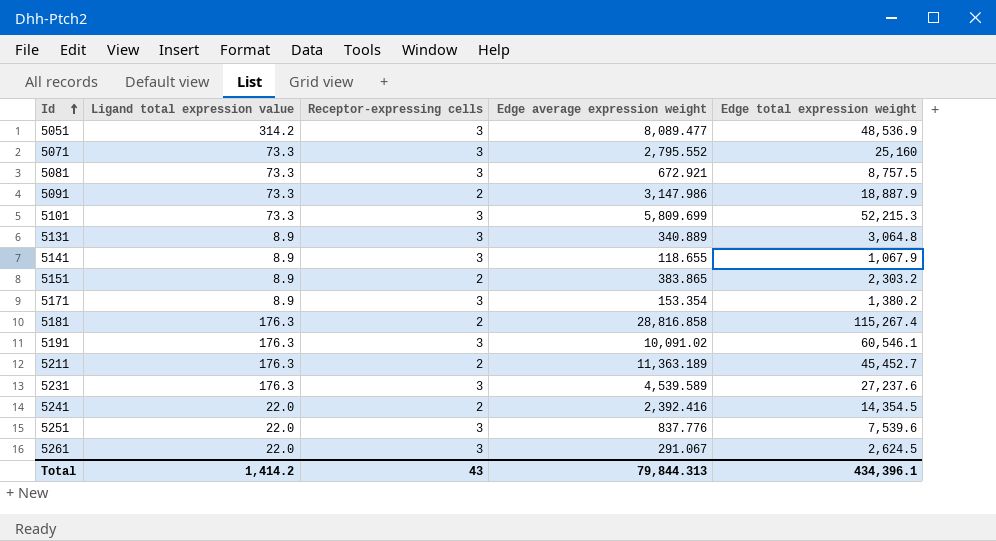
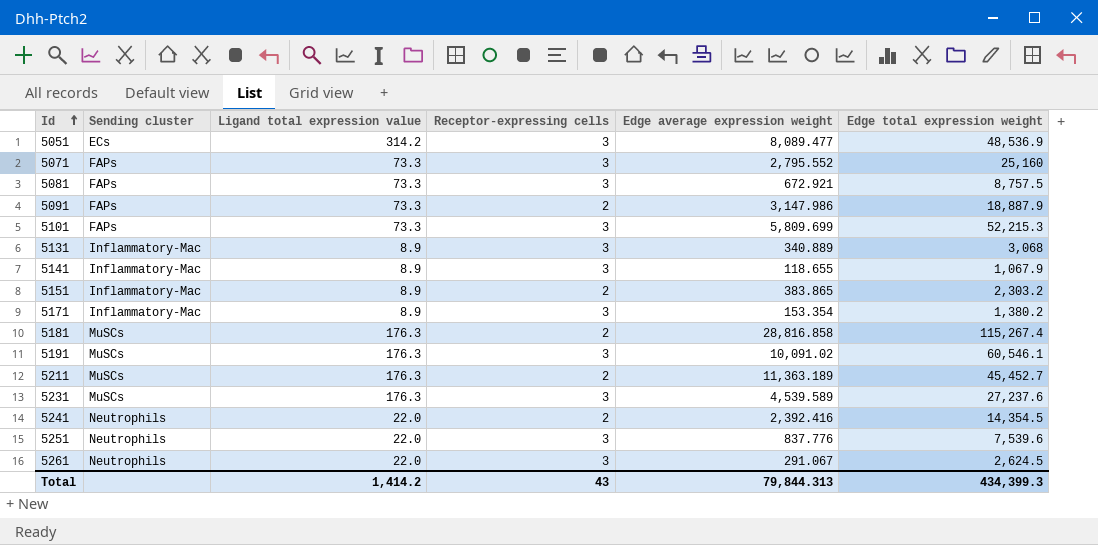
column Sending cluster | position: none -> 2
5131 | Edge total expression weight: 3,064.8 -> 3,068
Total | Edge total expression weight: 434,396.1 -> 434,399.3

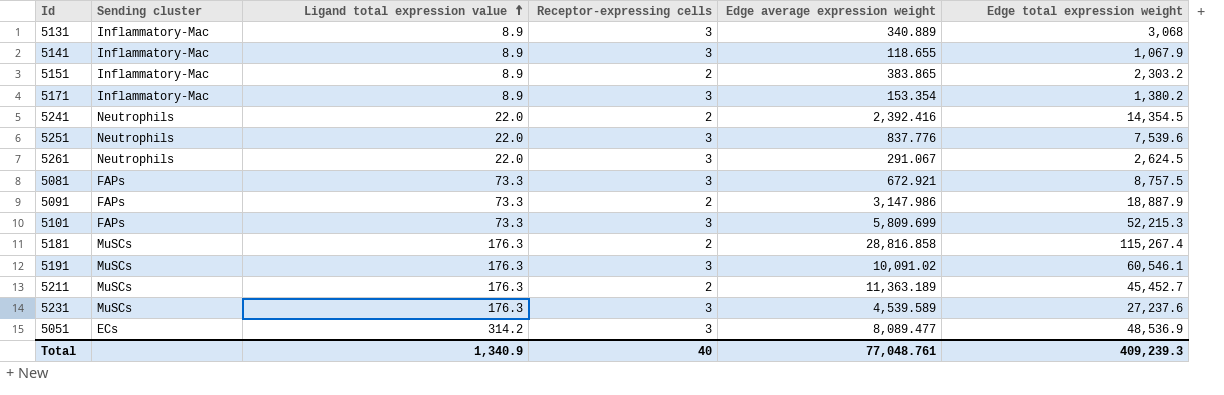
row order: Id ascending -> Ligand total expression value ascending
row 5071: FAPs | 73.3 | 3 | 2,795.552 | 25,160 -> none
Total | Ligand total expression value: 1,414.2 -> 1,340.9
Total | Receptor-expressing cells: 43 -> 40
Total | Edge average expression weight: 79,844.313 -> 77,048.761
Total | Edge total expression weight: 434,399.3 -> 409,239.3

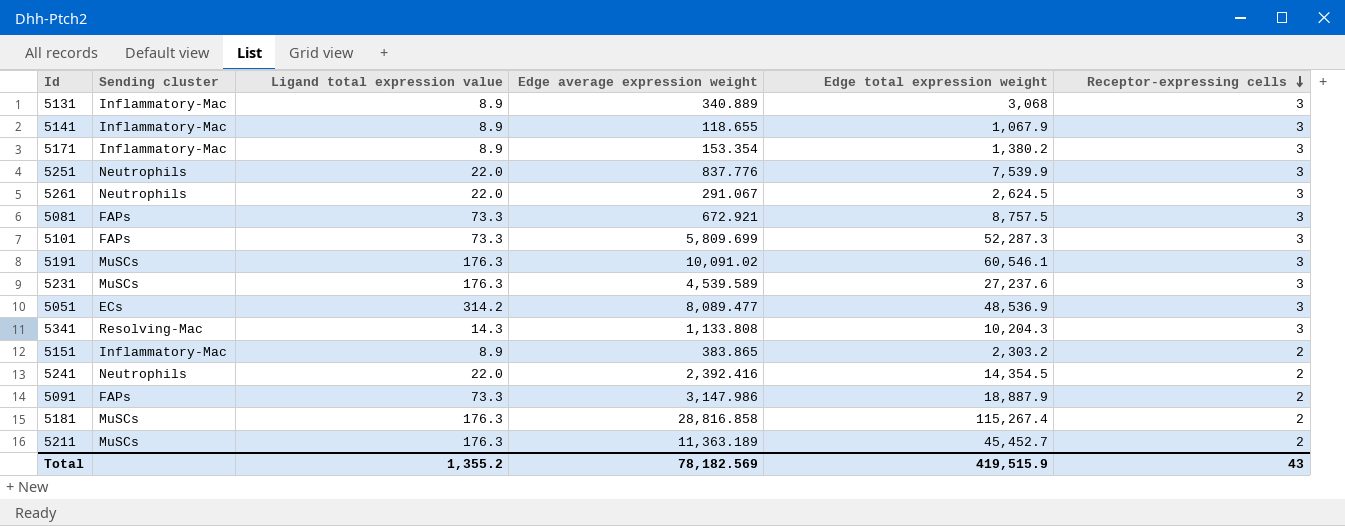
row order: Ligand total expression value ascending -> Receptor-expressing cells descending
column Receptor-expressing cells | position: 4 -> 6
5251 | Edge total expression weight: 7,539.6 -> 7,539.9
5101 | Edge total expression weight: 52,215.3 -> 52,287.3
row 5341: none -> Resolving-Mac | 14.3 | 1,133.808 | 10,204.3 | 3
Total | Ligand total expression value: 1,340.9 -> 1,355.2
Total | Edge average expression weight: 77,048.761 -> 78,182.569
Total | Edge total expression weight: 409,239.3 -> 419,515.9
Total | Receptor-expressing cells: 40 -> 43

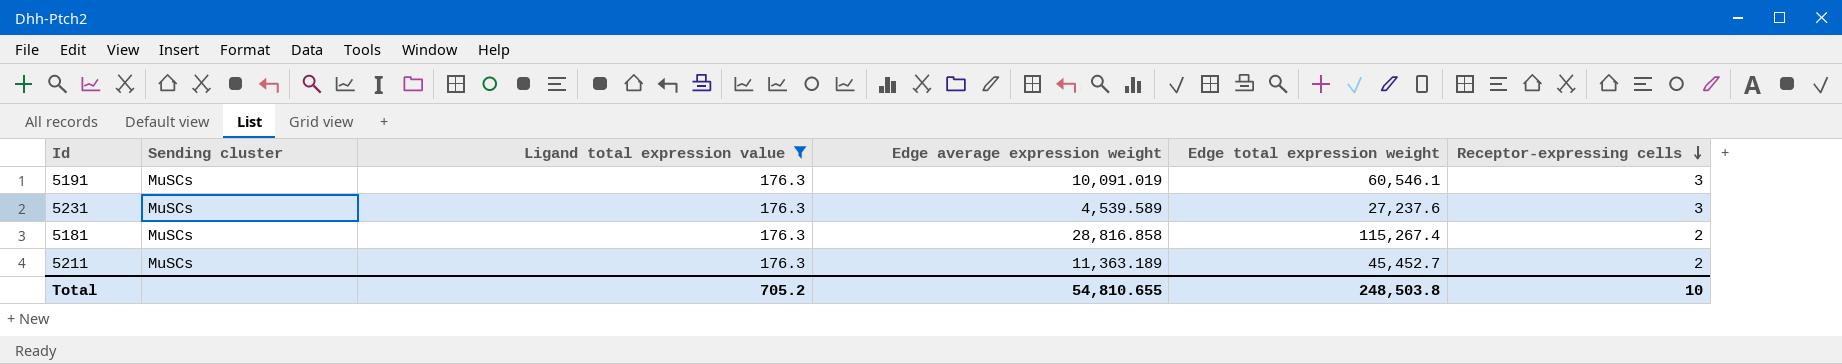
filter: none -> Ligand total expression value = 176.3
5191 | Edge average expression weight: 10,091.02 -> 10,091.019
Total | Ligand total expression value: 1,355.2 -> 705.2
Total | Edge average expression weight: 78,182.569 -> 54,810.655
Total | Edge total expression weight: 419,515.9 -> 248,503.8
Total | Receptor-expressing cells: 43 -> 10

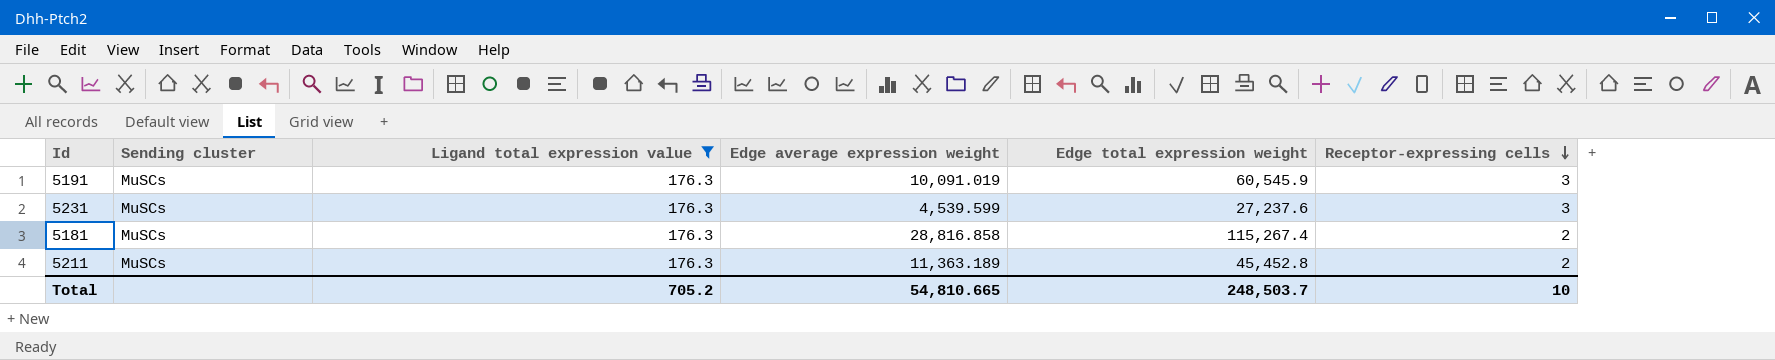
5191 | Edge total expression weight: 60,546.1 -> 60,545.9
5231 | Edge average expression weight: 4,539.589 -> 4,539.599
5211 | Edge total expression weight: 45,452.7 -> 45,452.8
Total | Edge average expression weight: 54,810.655 -> 54,810.665
Total | Edge total expression weight: 248,503.8 -> 248,503.7

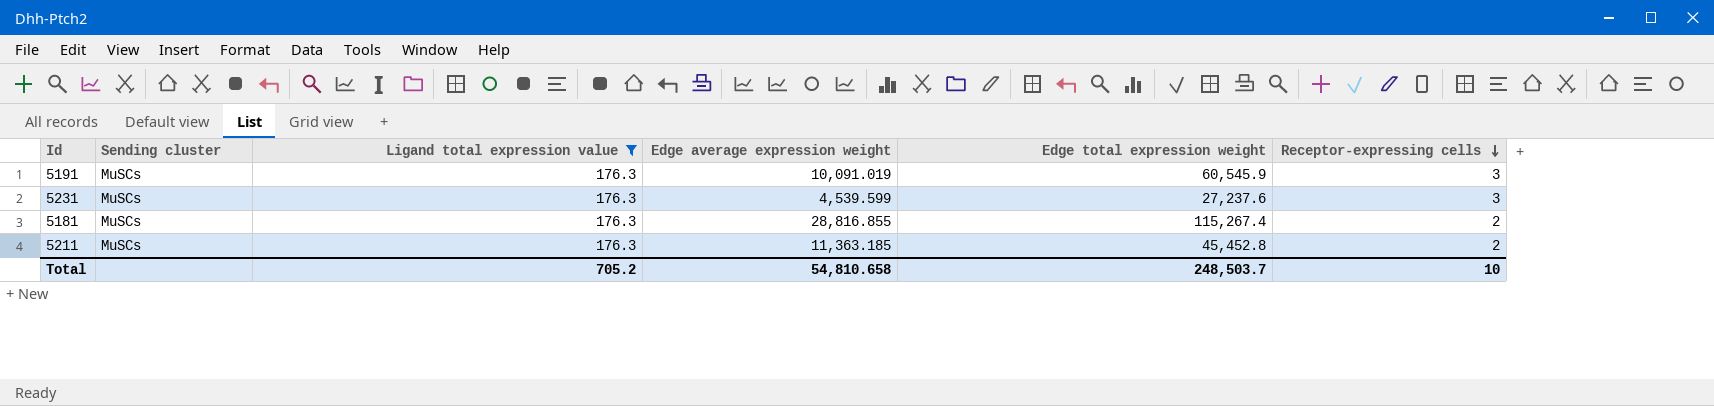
5181 | Edge average expression weight: 28,816.858 -> 28,816.855
5211 | Edge average expression weight: 11,363.189 -> 11,363.185
Total | Edge average expression weight: 54,810.665 -> 54,810.658

